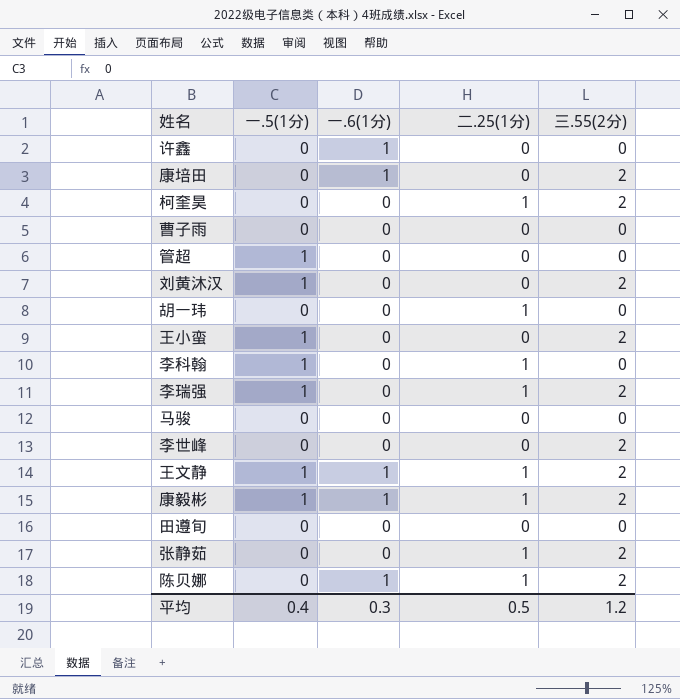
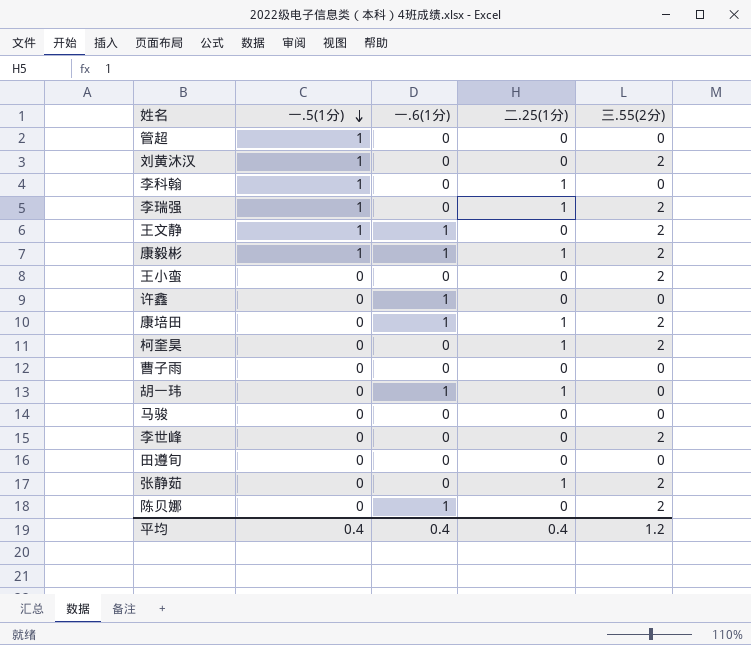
row order: none -> 一.5(1分) descending
王文静 | 二.25(1分): 1 -> 0
王小蛮 | 一.5(1分): 1 -> 0
康培田 | 二.25(1分): 0 -> 1
胡一玮 | 一.6(1分): 0 -> 1
陈贝娜 | 二.25(1分): 1 -> 0
平均 | 一.6(1分): 0.3 -> 0.4
平均 | 二.25(1分): 0.5 -> 0.4

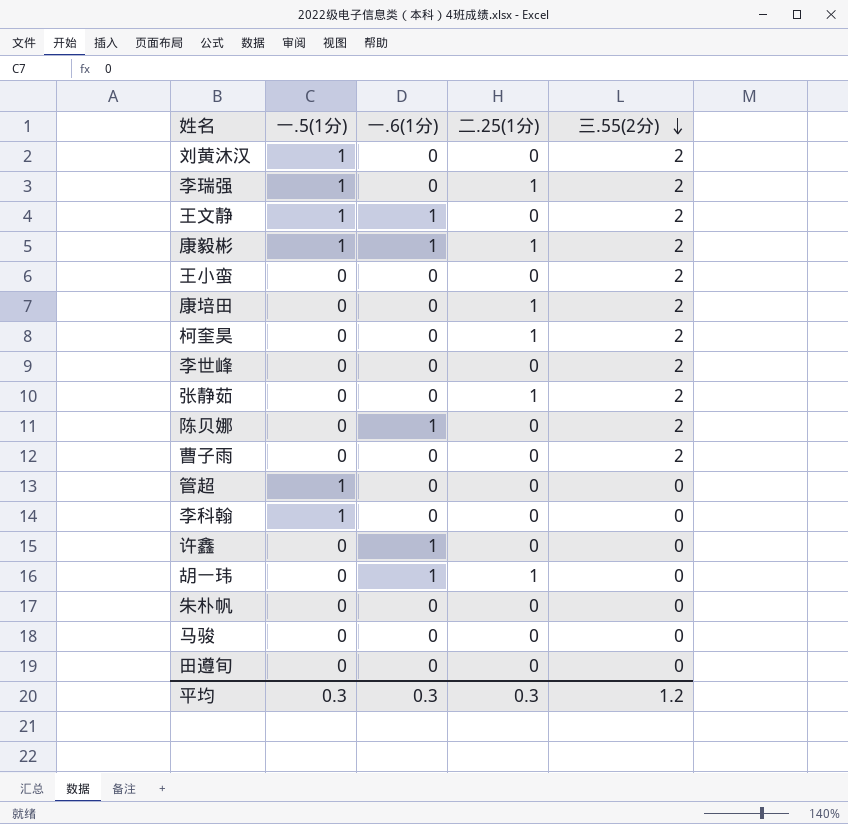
row order: 一.5(1分) descending -> 三.55(2分) descending
康培田 | 一.6(1分): 1 -> 0
曹子雨 | 三.55(2分): 0 -> 2
李科翰 | 二.25(1分): 1 -> 0
row 朱朴帆: none -> 0 | 0 | 0 | 0
平均 | 一.5(1分): 0.4 -> 0.3
平均 | 一.6(1分): 0.4 -> 0.3
平均 | 二.25(1分): 0.4 -> 0.3

